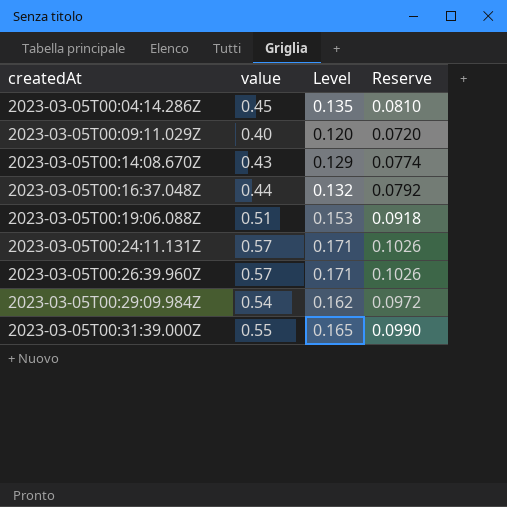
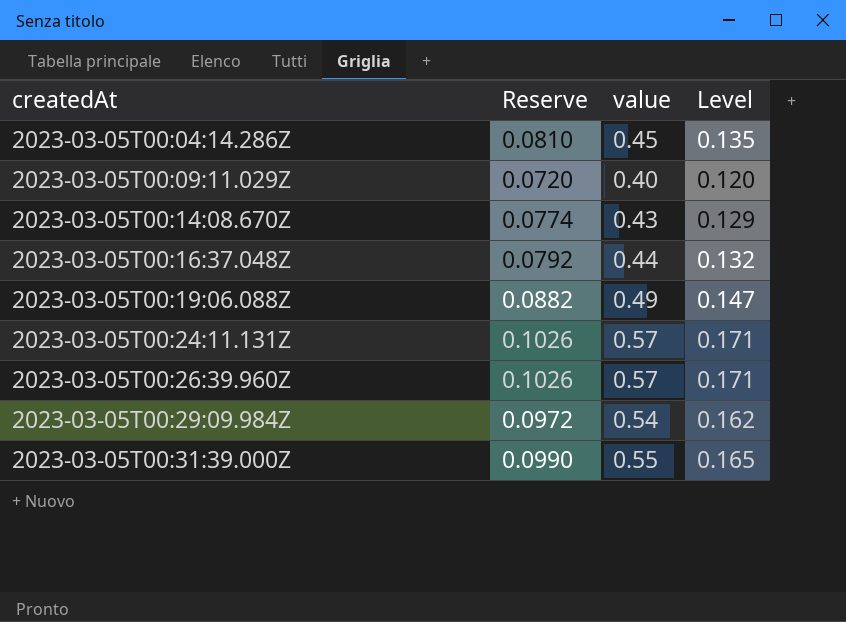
column Reserve | position: 4 -> 2
2023-03-05T00:19:06.088Z | Reserve: 0.0918 -> 0.0882
2023-03-05T00:19:06.088Z | value: 0.51 -> 0.49
2023-03-05T00:19:06.088Z | Level: 0.153 -> 0.147

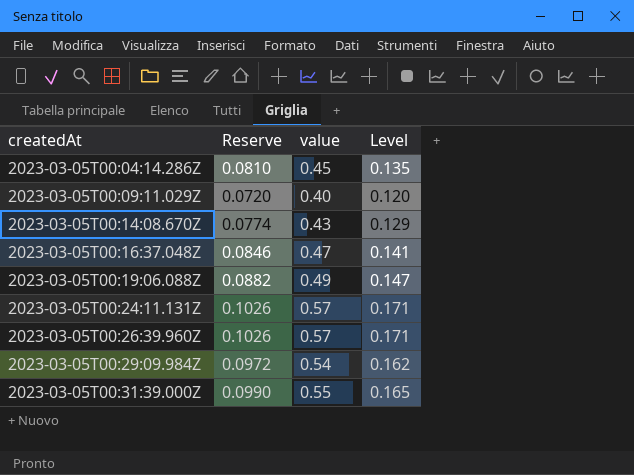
2023-03-05T00:16:37.048Z | Reserve: 0.0792 -> 0.0846
2023-03-05T00:16:37.048Z | value: 0.44 -> 0.47
2023-03-05T00:16:37.048Z | Level: 0.132 -> 0.141

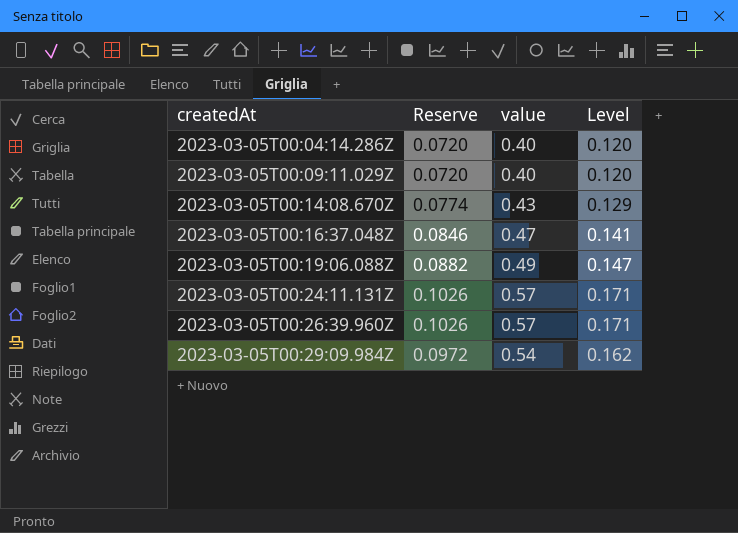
row 2023-03-05T00:31:39.000Z: 0.0990 | 0.55 | 0.165 -> none
2023-03-05T00:04:14.286Z | Reserve: 0.0810 -> 0.0720
2023-03-05T00:04:14.286Z | value: 0.45 -> 0.40
2023-03-05T00:04:14.286Z | Level: 0.135 -> 0.120

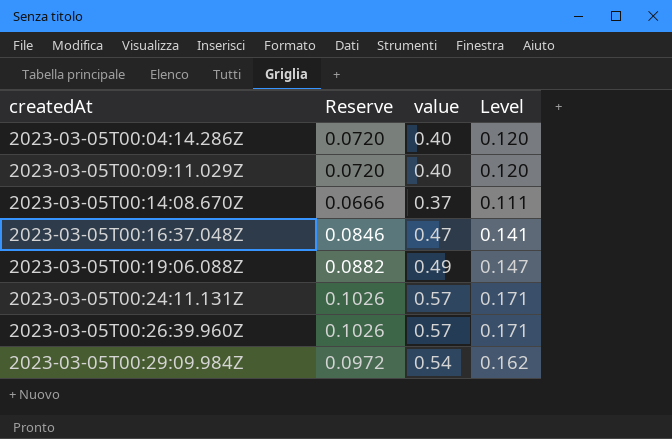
2023-03-05T00:14:08.670Z | Reserve: 0.0774 -> 0.0666
2023-03-05T00:14:08.670Z | value: 0.43 -> 0.37
2023-03-05T00:14:08.670Z | Level: 0.129 -> 0.111

